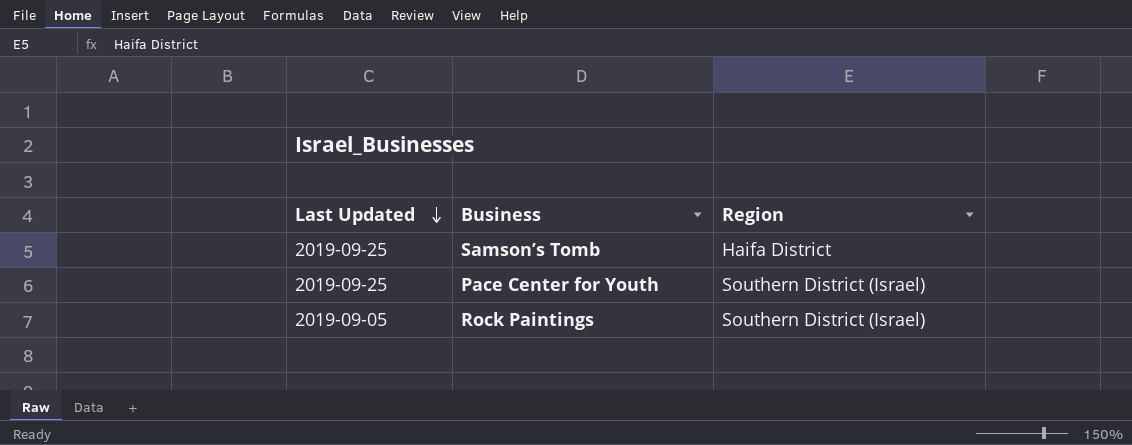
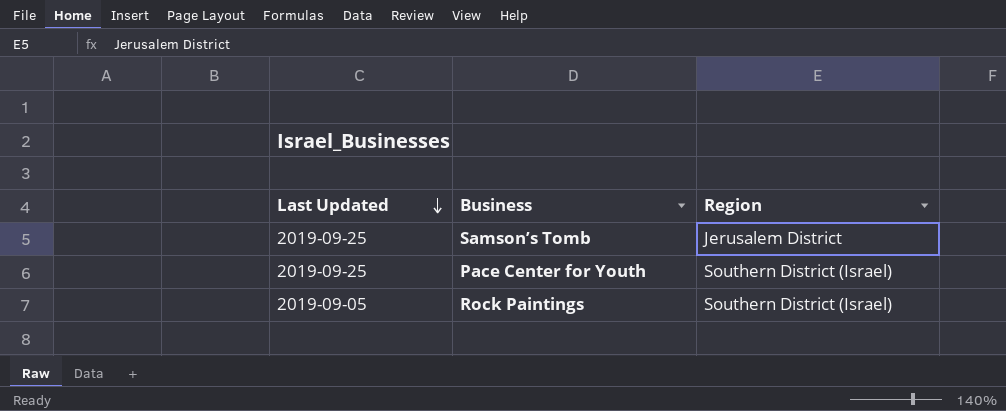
Samson’s Tomb | Region: Haifa District -> Jerusalem District

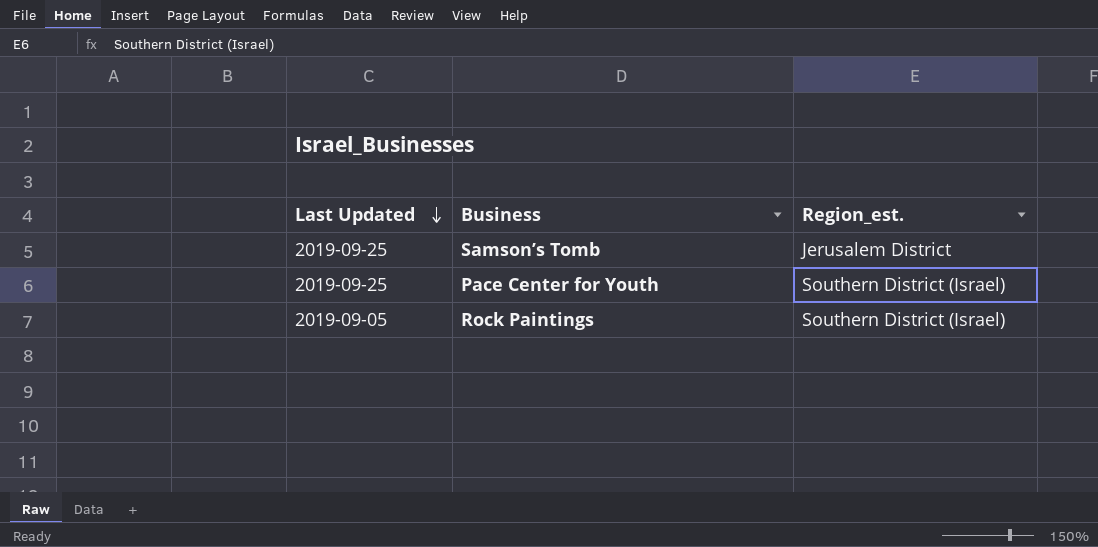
column name: Region -> Region_est.

